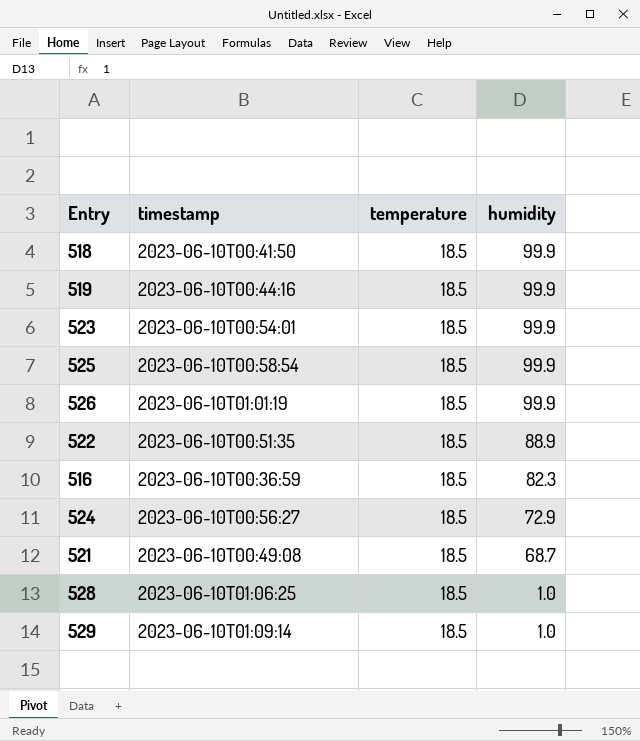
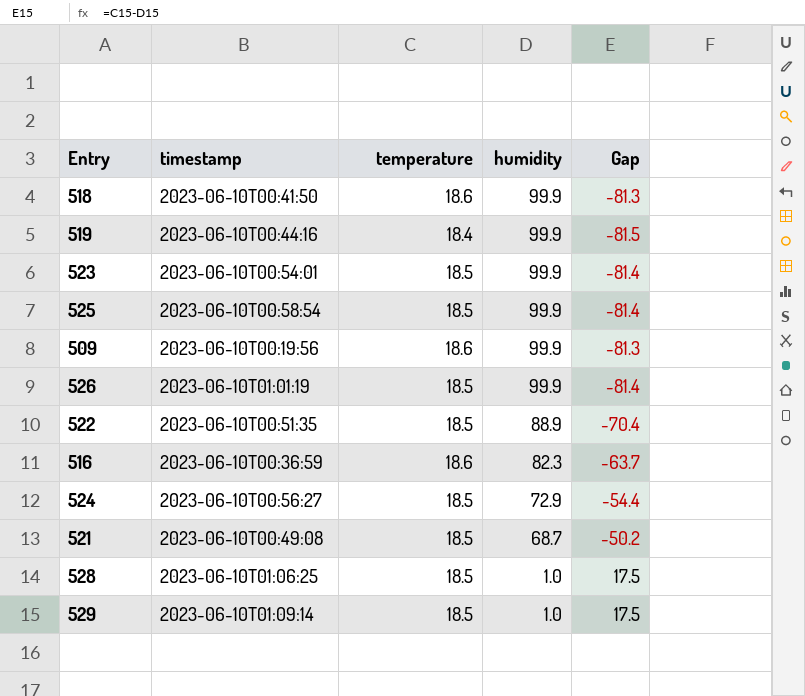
column Gap | formula: none -> [temperature] - [humidity]
518 | temperature: 18.5 -> 18.6
519 | temperature: 18.5 -> 18.4
row 509: none -> 2023-06-10T00:19:56 | 18.6 | 99.9 | -81.3
516 | temperature: 18.5 -> 18.6

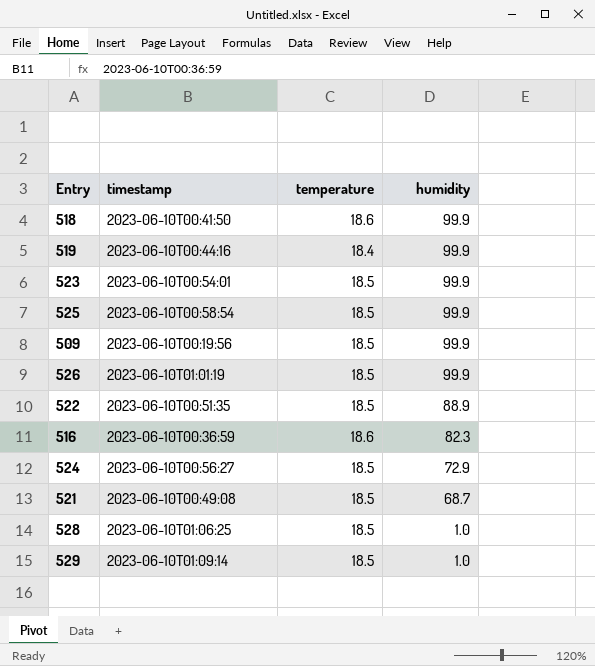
column Gap | formula: [temperature] - [humidity] -> none
509 | temperature: 18.6 -> 18.5

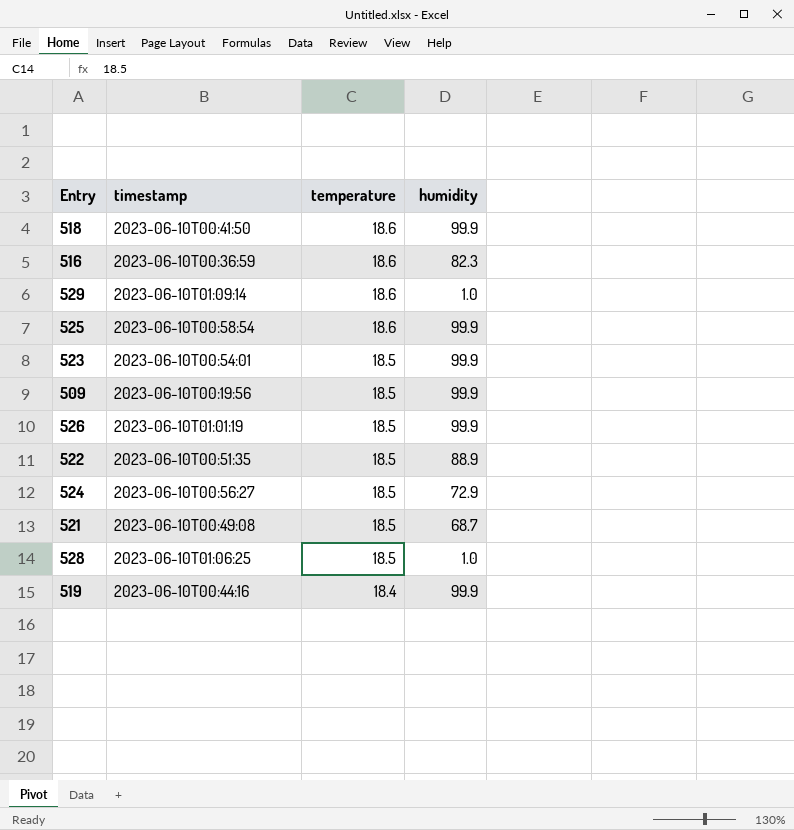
row order: humidity descending -> temperature descending
529 | temperature: 18.5 -> 18.6
525 | temperature: 18.5 -> 18.6

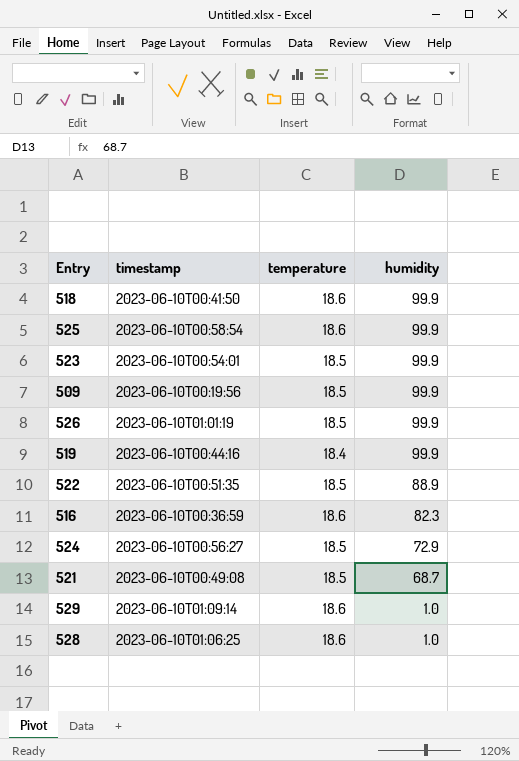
row order: temperature descending -> humidity descending
528 | temperature: 18.5 -> 18.6

